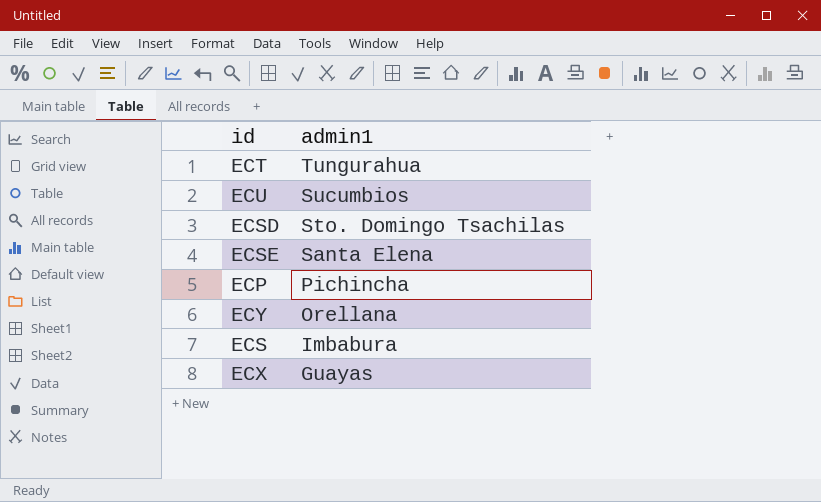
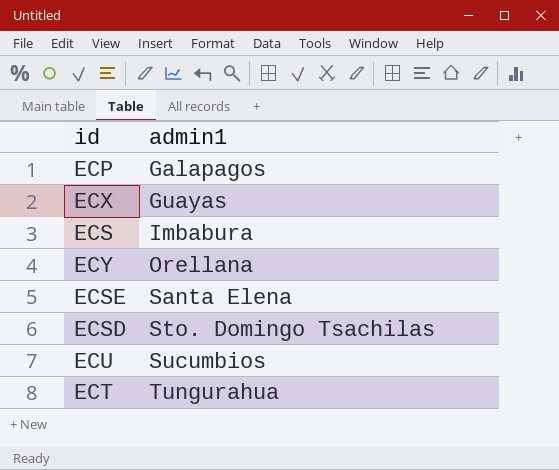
row order: admin1 descending -> admin1 ascending
ECP | admin1: Pichincha -> Galapagos

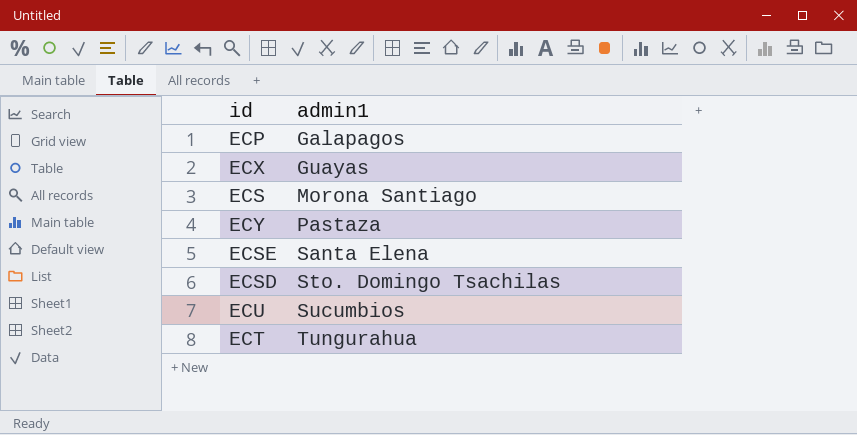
ECS | admin1: Imbabura -> Morona Santiago
ECY | admin1: Orellana -> Pastaza

